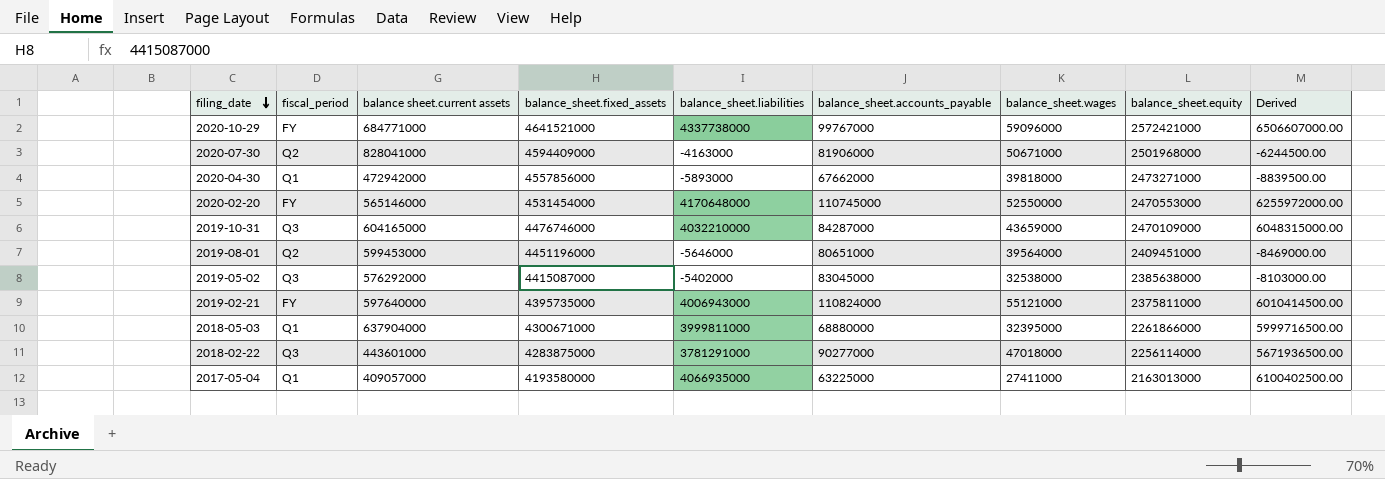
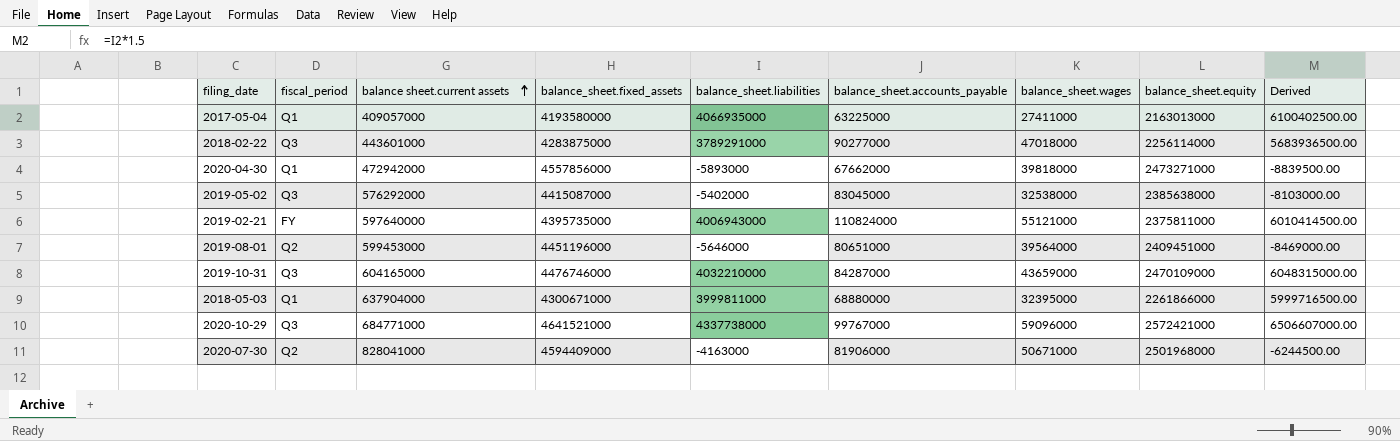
row order: filing_date descending -> balance sheet.current assets ascending
row 2020-02-20: FY | 565146000 | 4531454000 | 4170648000 | 110745000 | 52550000 | 2470553000 | 6255972000.00 -> none
2018-02-22 | balance_sheet.liabilities: 3781291000 -> 3789291000
2018-02-22 | Derived: 5671936500.00 -> 5683936500.00
2020-10-29 | fiscal_period: FY -> Q3

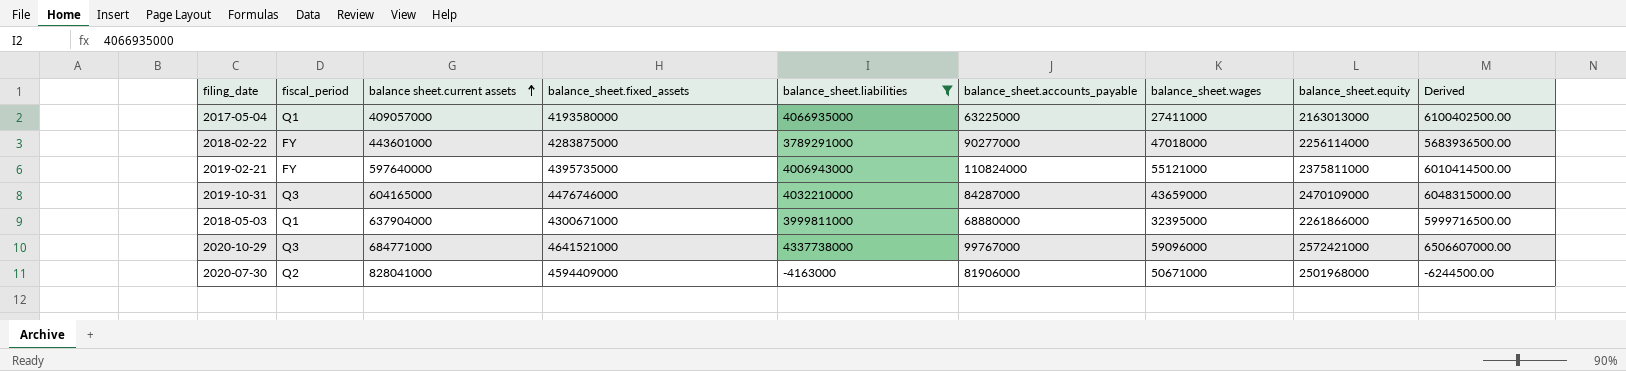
filter: none -> balance_sheet.liabilities >= -4163000
2018-02-22 | fiscal_period: Q3 -> FY

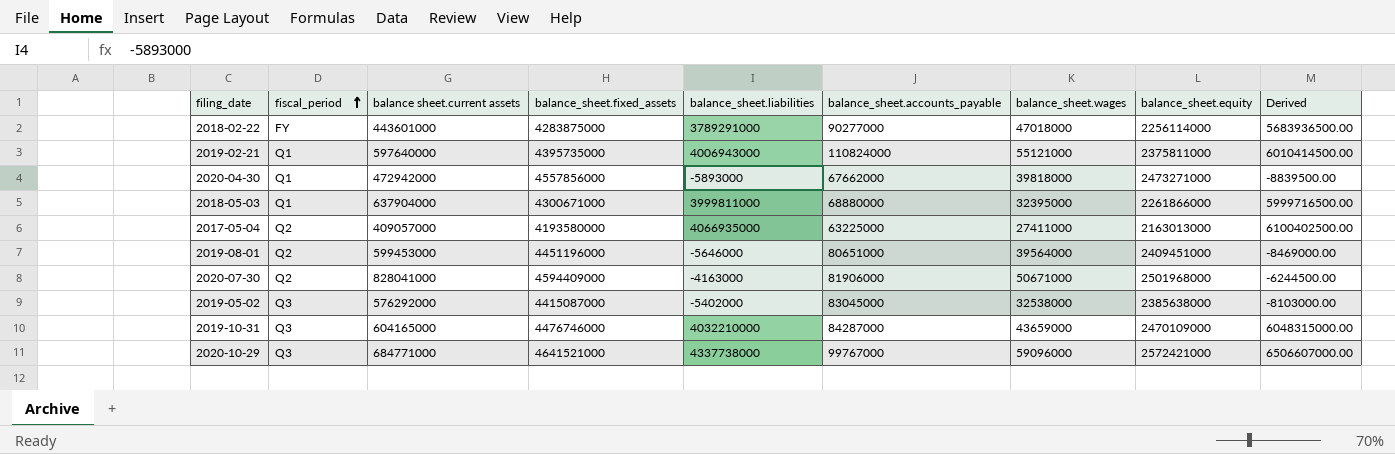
filter: balance_sheet.liabilities >= -4163000 -> none
row order: balance sheet.current assets ascending -> fiscal_period ascending
2019-02-21 | fiscal_period: FY -> Q1
2017-05-04 | fiscal_period: Q1 -> Q2

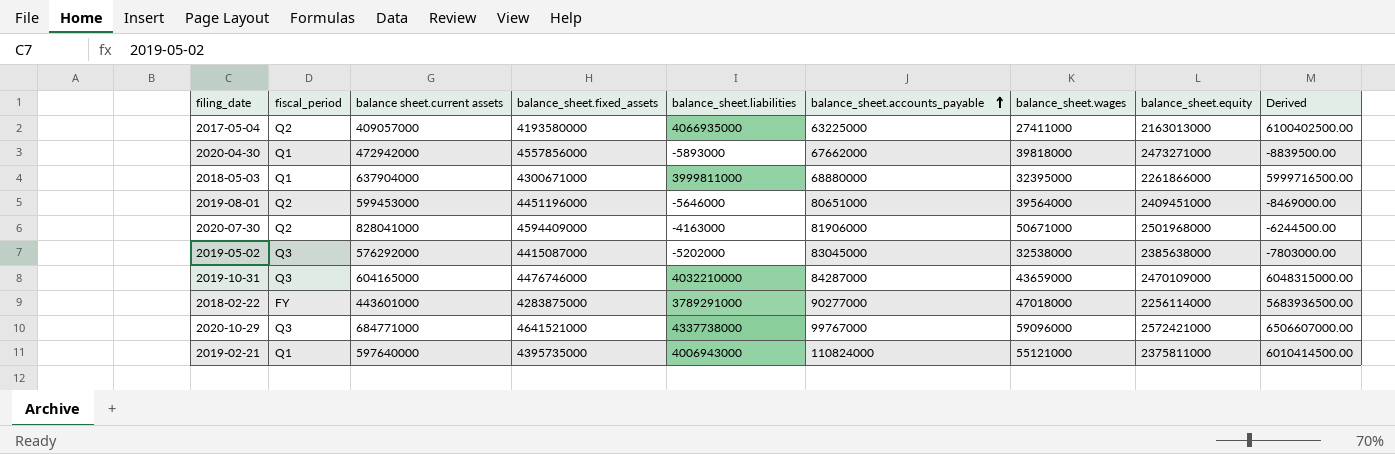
row order: fiscal_period ascending -> balance_sheet.accounts_payable ascending
2019-05-02 | balance_sheet.liabilities: -5402000 -> -5202000
2019-05-02 | Derived: -8103000.00 -> -7803000.00

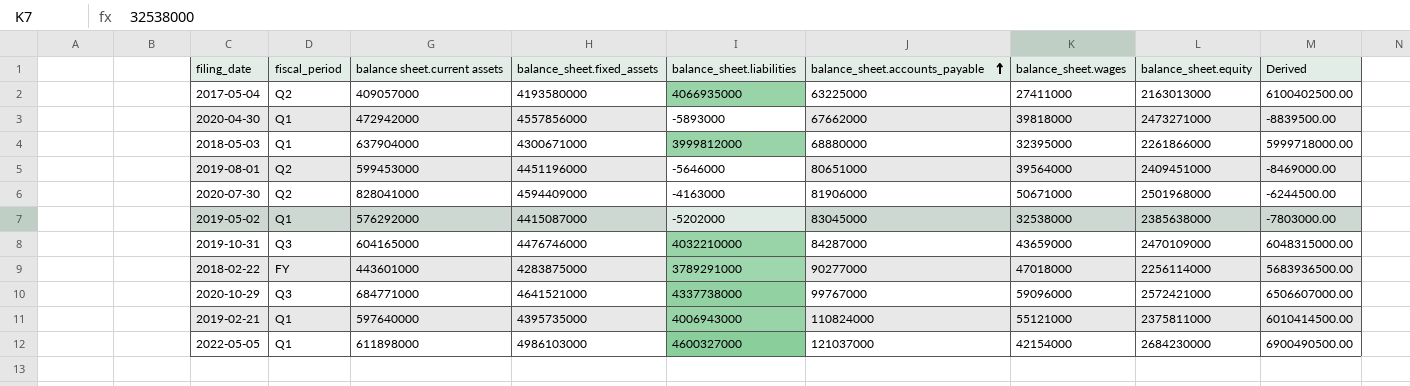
2018-05-03 | balance_sheet.liabilities: 3999811000 -> 3999812000
2018-05-03 | Derived: 5999716500.00 -> 5999718000.00
2019-05-02 | fiscal_period: Q3 -> Q1
row 2022-05-05: none -> Q1 | 611898000 | 4986103000 | 4600327000 | 121037000 | 42154000 | 2684230000 | 6900490500.00

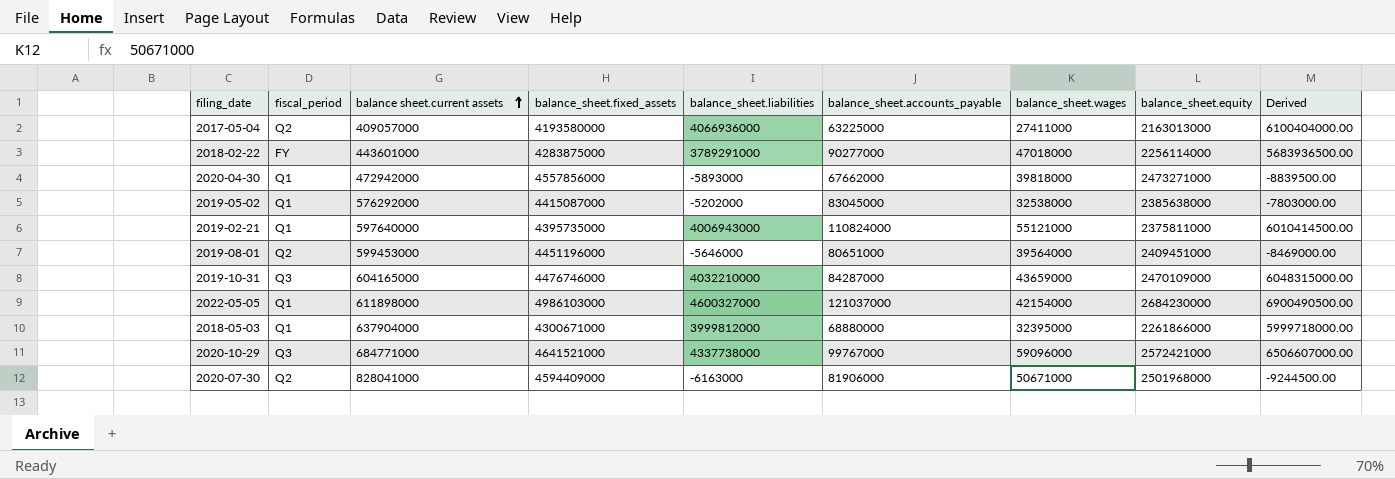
row order: balance_sheet.accounts_payable ascending -> balance sheet.current assets ascending
2017-05-04 | balance_sheet.liabilities: 4066935000 -> 4066936000
2017-05-04 | Derived: 6100402500.00 -> 6100404000.00
2020-07-30 | balance_sheet.liabilities: -4163000 -> -6163000
2020-07-30 | Derived: -6244500.00 -> -9244500.00

